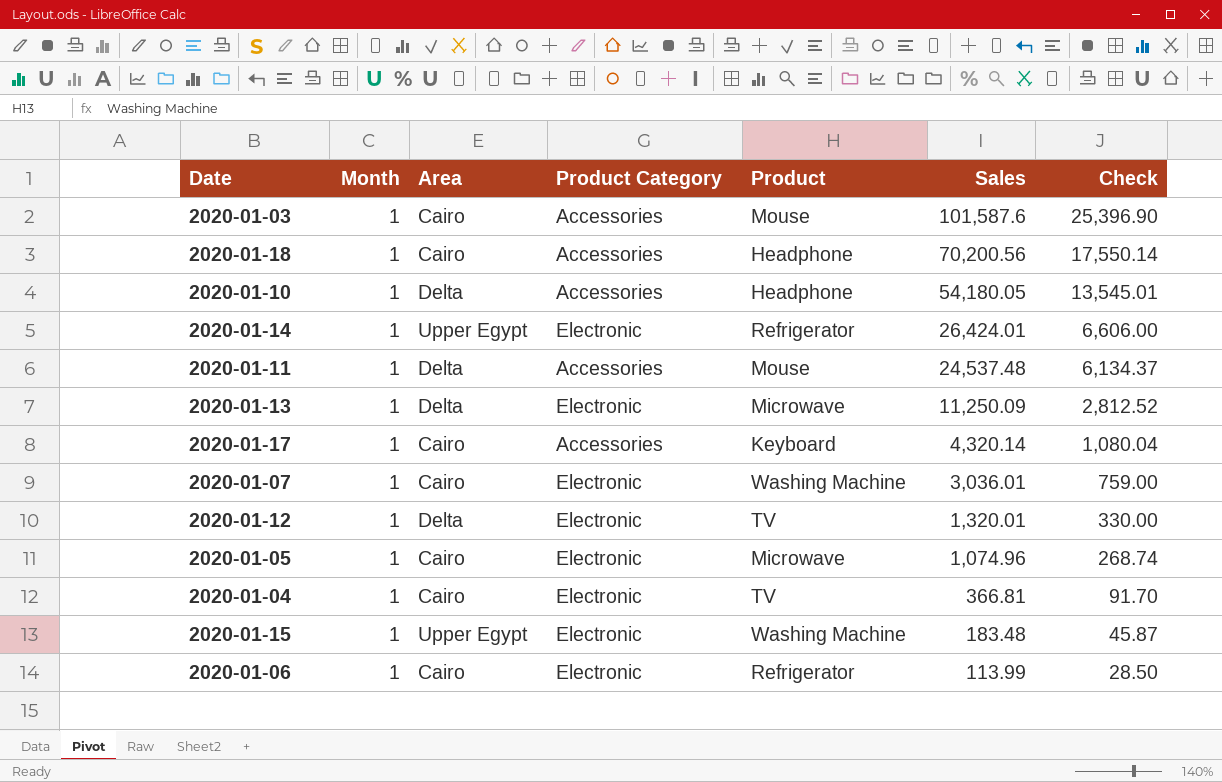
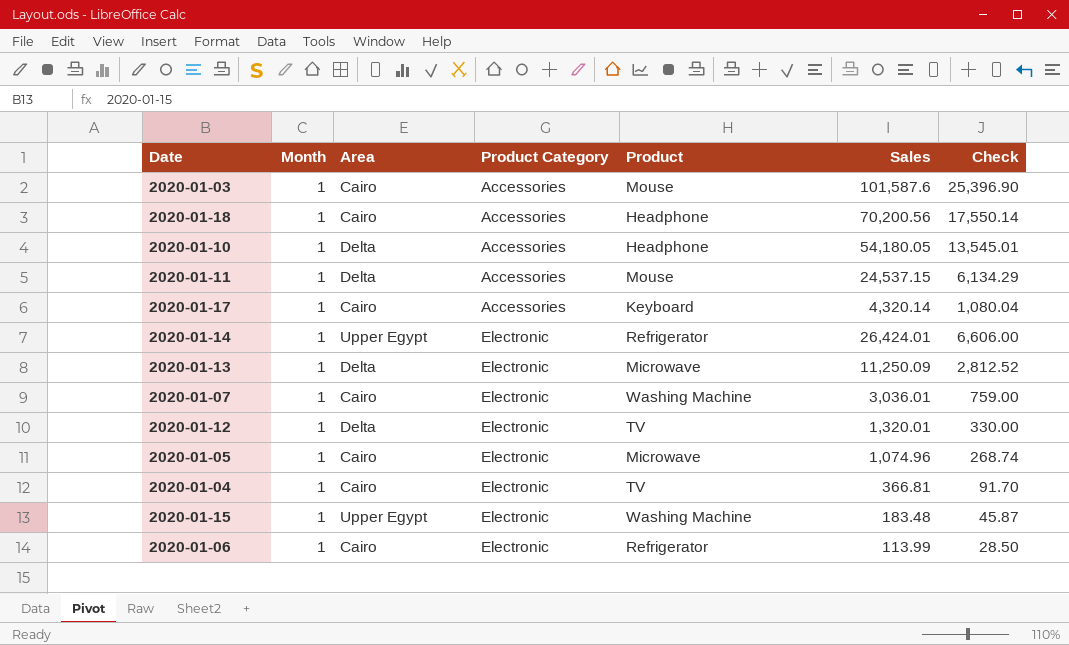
row order: Sales descending -> Product Category ascending
2020-01-11 | Sales: 24,537.48 -> 24,537.15
2020-01-11 | Check: 6,134.37 -> 6,134.29

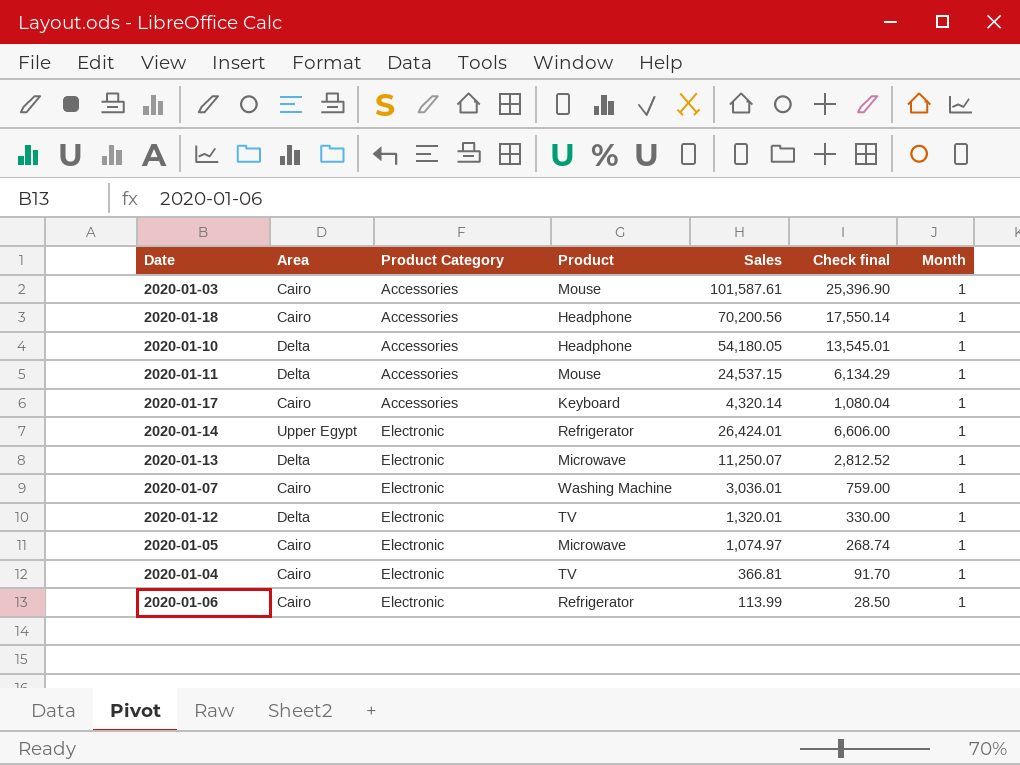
column name: Check -> Check final
column Month | position: 2 -> 7
row 2020-01-15: 1 | Upper Egypt | Electronic | Washing Machine | 183.48 | 45.87 -> none
2020-01-03 | Sales: 101,587.6 -> 101,587.61
2020-01-13 | Sales: 11,250.09 -> 11,250.07
2020-01-05 | Sales: 1,074.96 -> 1,074.97

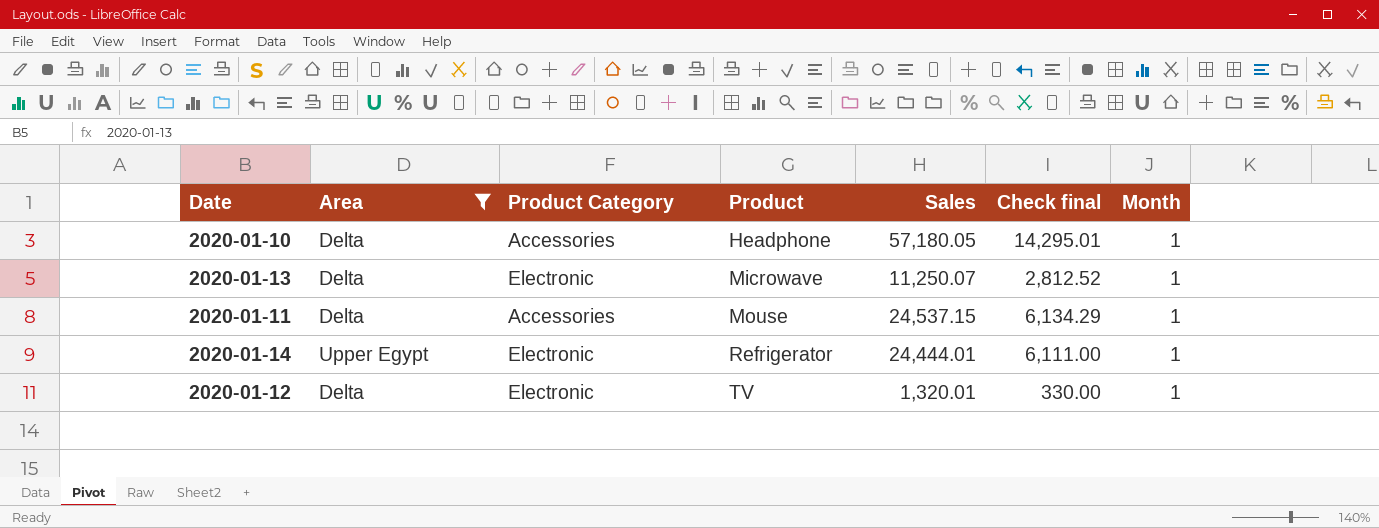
filter: none -> Area != Cairo
row order: Product Category ascending -> Product ascending
2020-01-10 | Sales: 54,180.05 -> 57,180.05
2020-01-10 | Check final: 13,545.01 -> 14,295.01
2020-01-14 | Sales: 26,424.01 -> 24,444.01
2020-01-14 | Check final: 6,606.00 -> 6,111.00

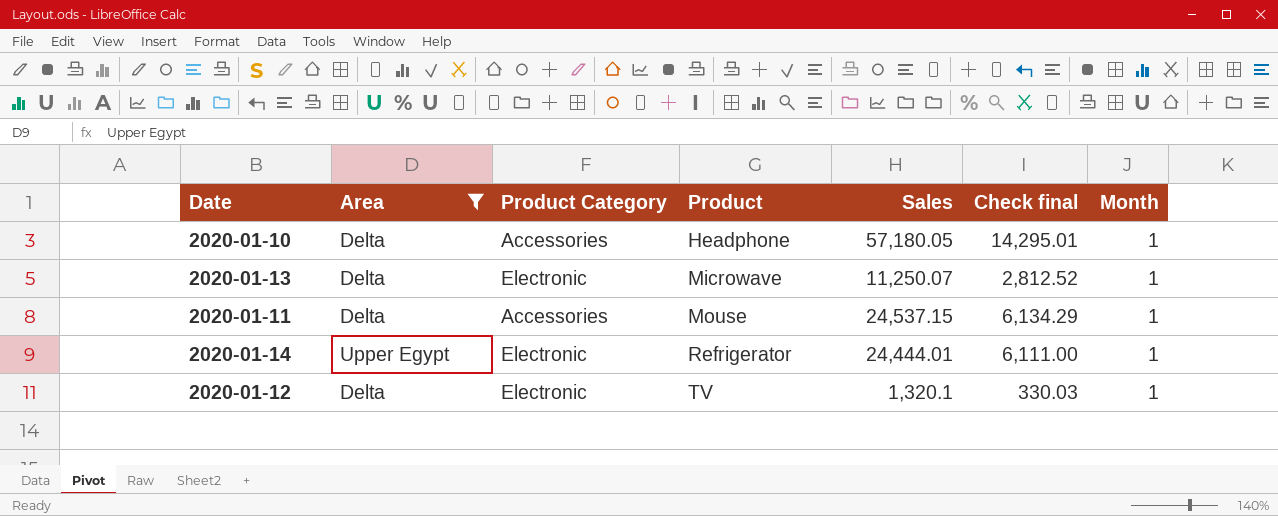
2020-01-12 | Sales: 1,320.01 -> 1,320.1
2020-01-12 | Check final: 330.00 -> 330.03

